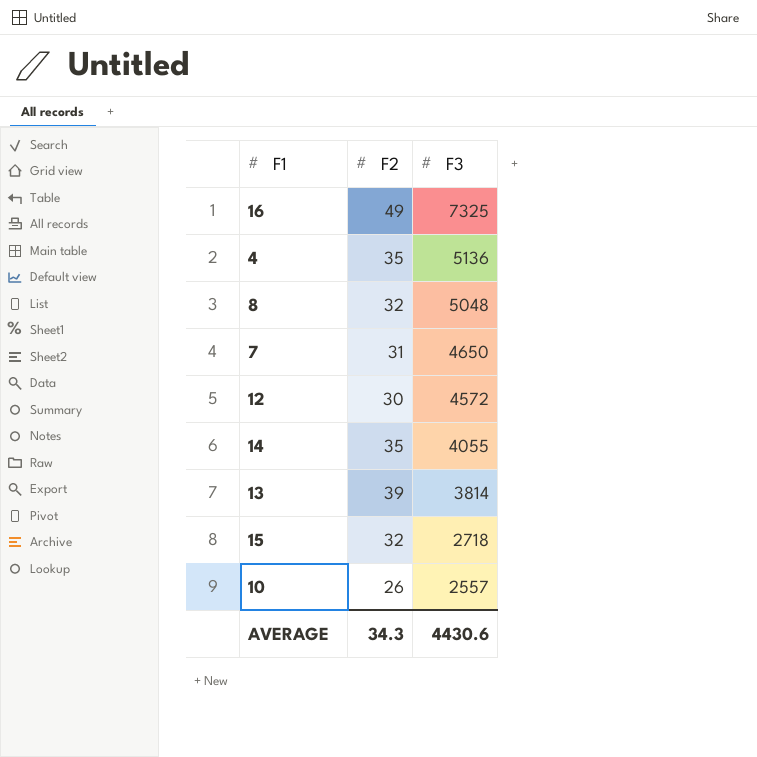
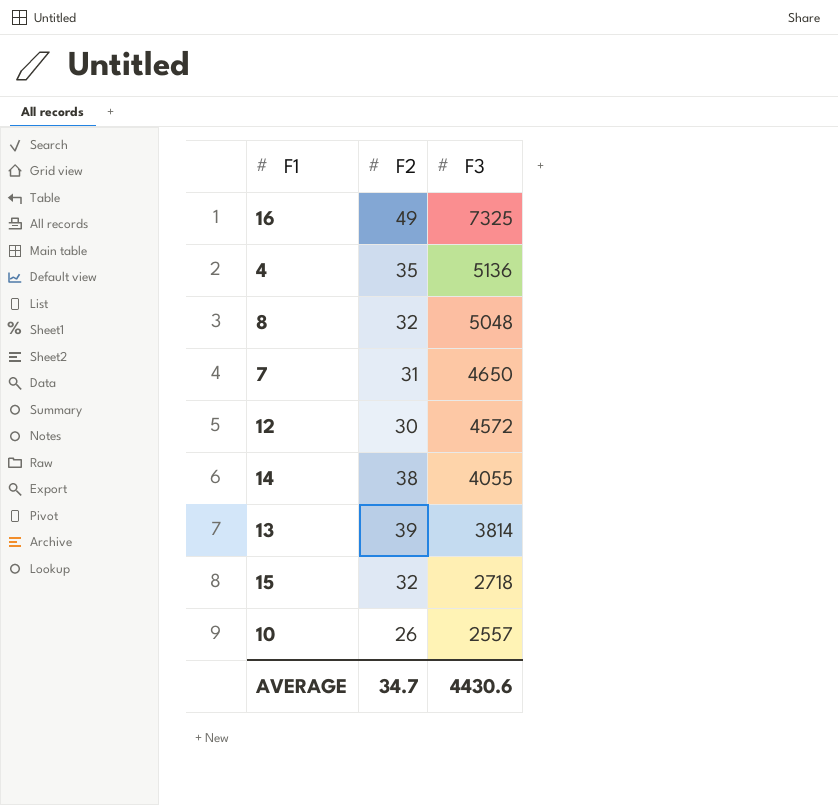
14 | F2: 35 -> 38
AVERAGE | F2: 34.3 -> 34.7

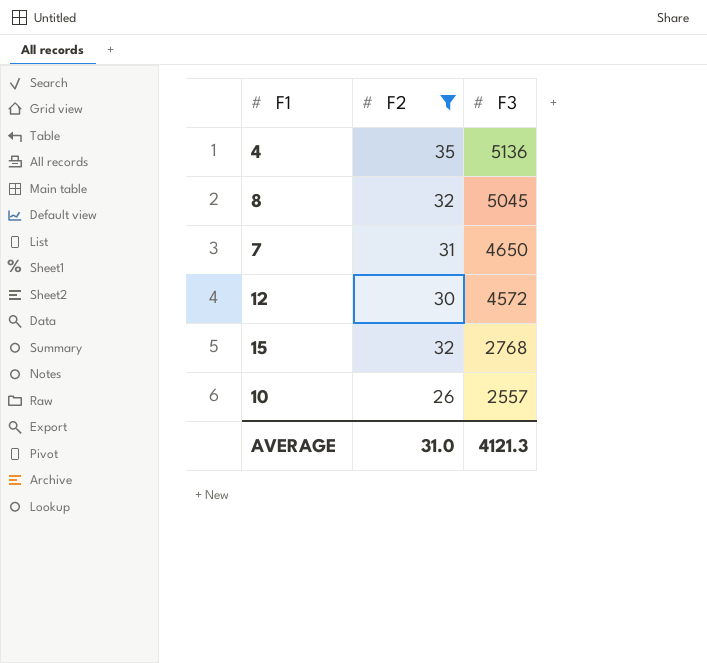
filter: none -> F2 <= 35
8 | F3: 5048 -> 5045
15 | F3: 2718 -> 2768
AVERAGE | F2: 34.7 -> 31.0
AVERAGE | F3: 4430.6 -> 4121.3

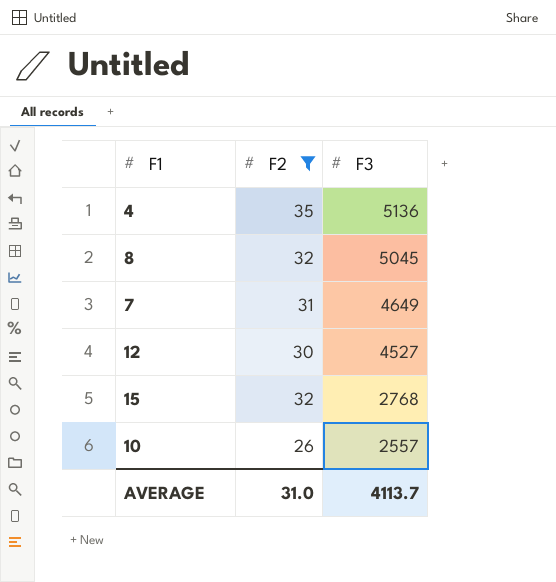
7 | F3: 4650 -> 4649
12 | F3: 4572 -> 4527
AVERAGE | F3: 4121.3 -> 4113.7

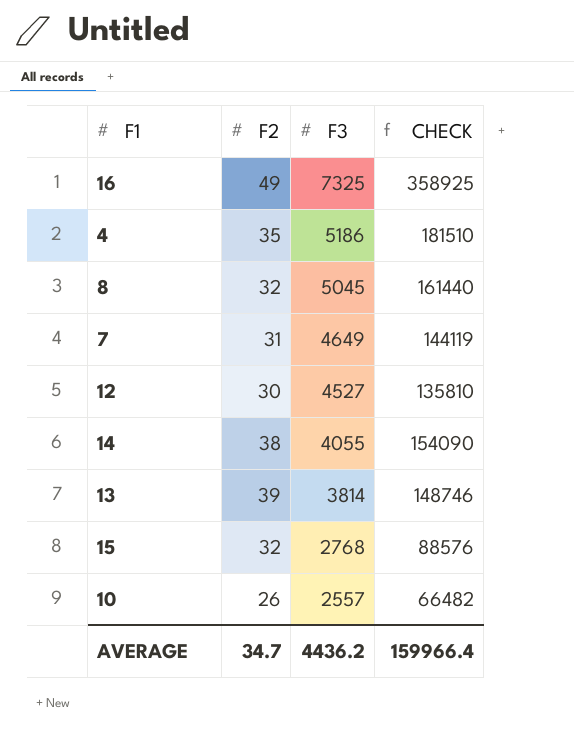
filter: F2 <= 35 -> none
column CHECK | formula: none -> [F2] * [F3]
4 | F3: 5136 -> 5186
AVERAGE | F2: 31.0 -> 34.7
AVERAGE | F3: 4113.7 -> 4436.2

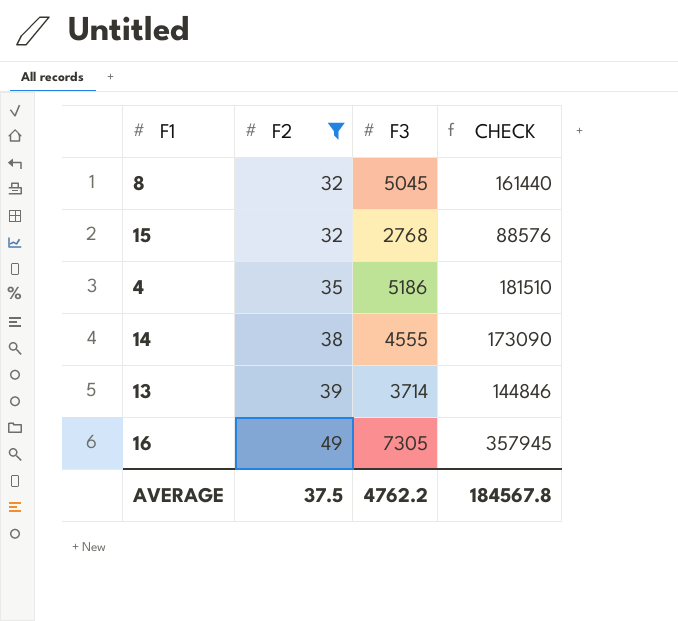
filter: none -> F2 >= 32
row order: F3 descending -> F2 ascending
14 | F3: 4055 -> 4555
14 | CHECK: 154090 -> 173090
13 | F3: 3814 -> 3714
13 | CHECK: 148746 -> 144846
16 | F3: 7325 -> 7305
16 | CHECK: 358925 -> 357945
AVERAGE | F2: 34.7 -> 37.5
AVERAGE | F3: 4436.2 -> 4762.2
AVERAGE | CHECK: 159966.4 -> 184567.8

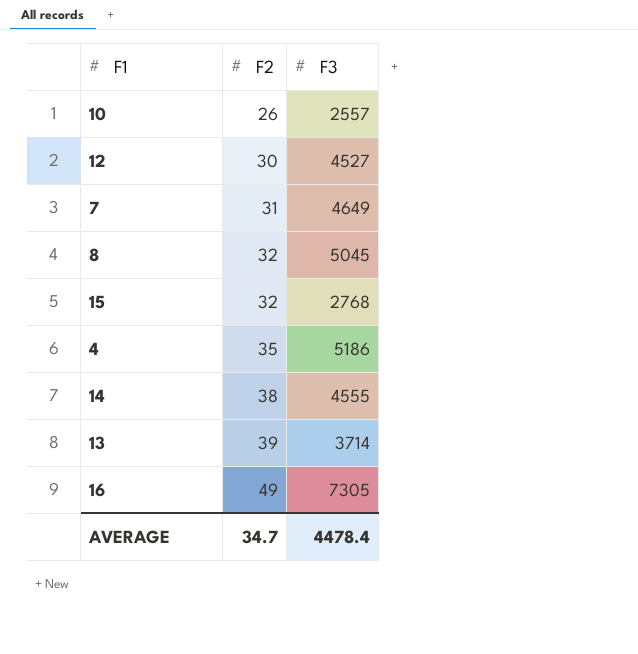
filter: F2 >= 32 -> none
column CHECK | formula: [F2] * [F3] -> none
AVERAGE | F2: 37.5 -> 34.7
AVERAGE | F3: 4762.2 -> 4478.4

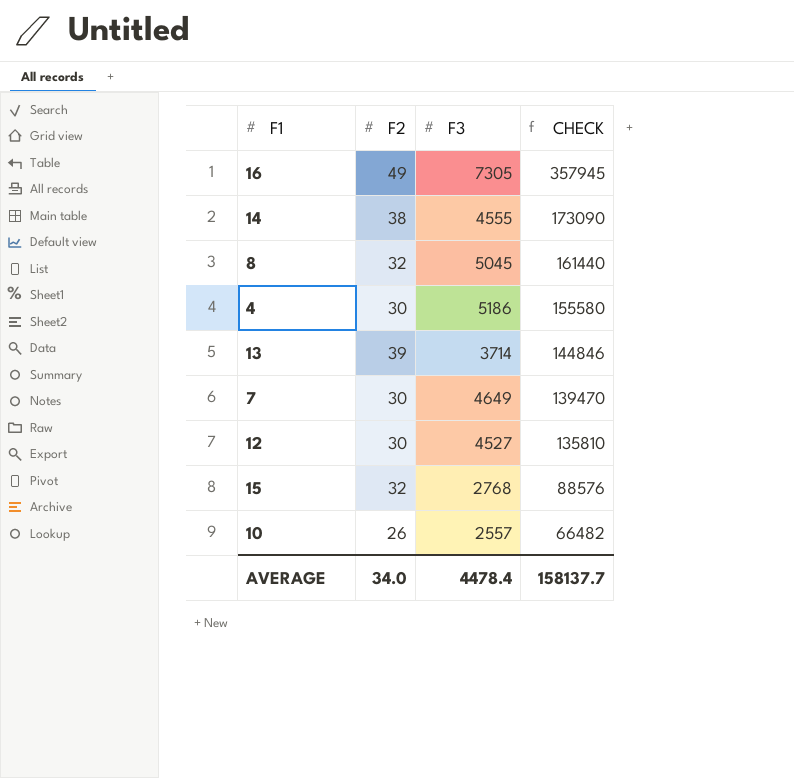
row order: F2 ascending -> CHECK descending
column CHECK | formula: none -> [F2] * [F3]
4 | F2: 35 -> 30
7 | F2: 31 -> 30
AVERAGE | F2: 34.7 -> 34.0

